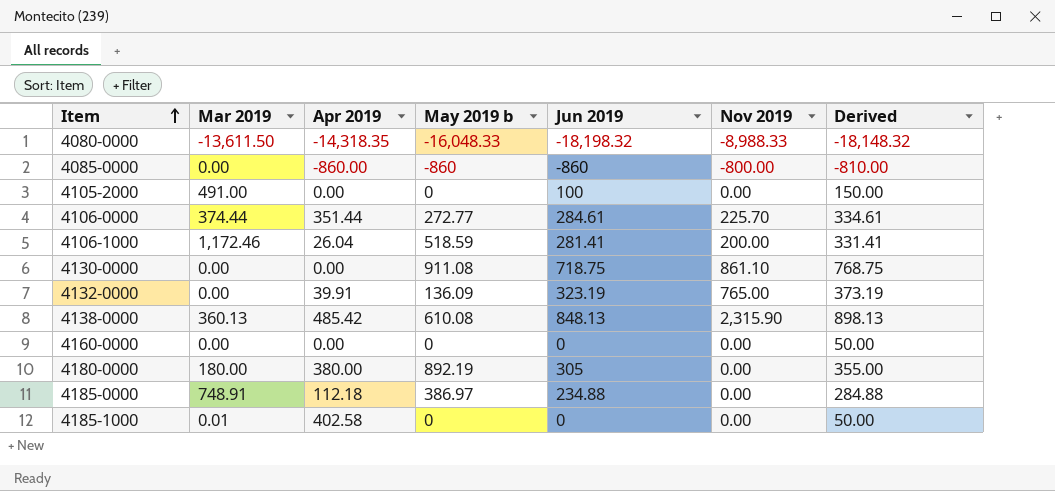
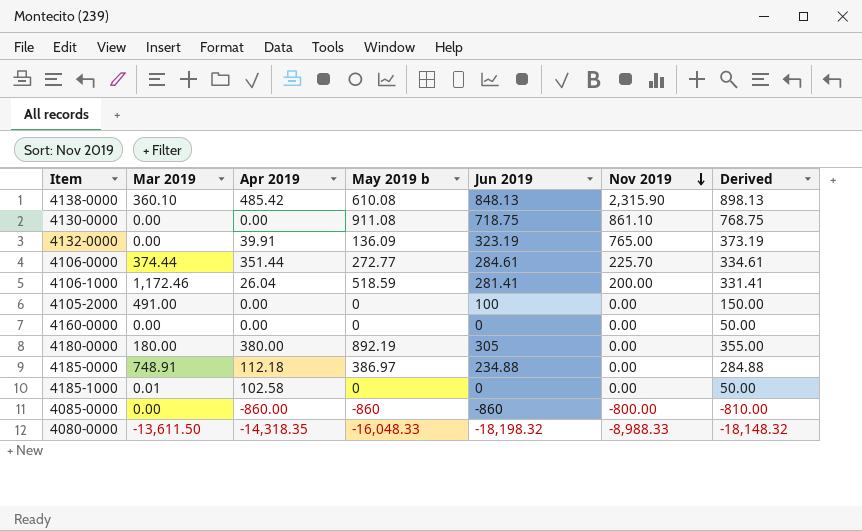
row order: Item ascending -> Nov 2019 descending
4138-0000 | Mar 2019: 360.13 -> 360.10
4185-1000 | Apr 2019: 402.58 -> 102.58

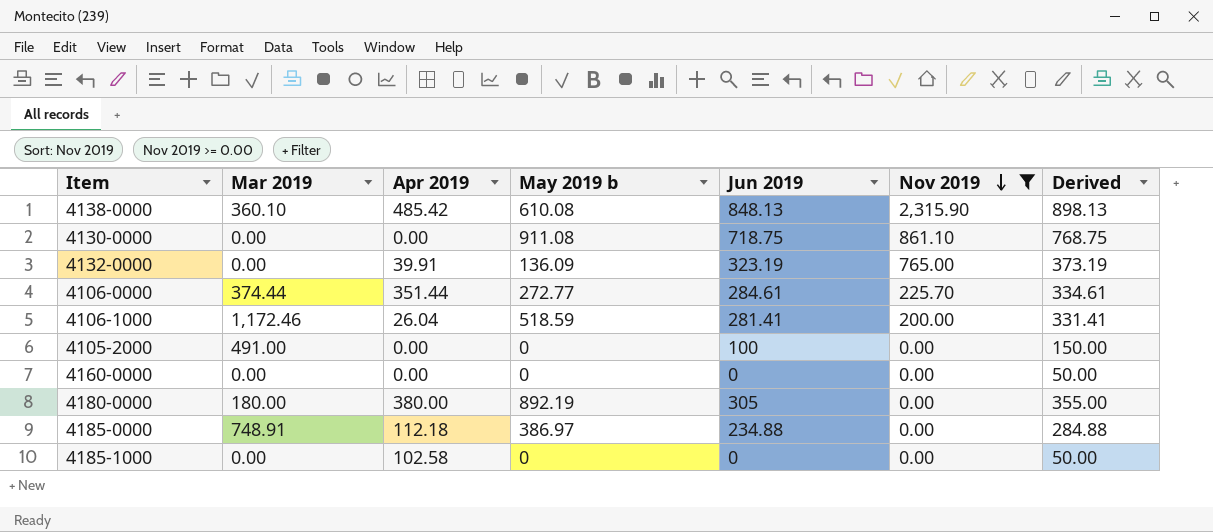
filter: none -> Nov 2019 >= 0.00
4185-1000 | Mar 2019: 0.01 -> 0.00

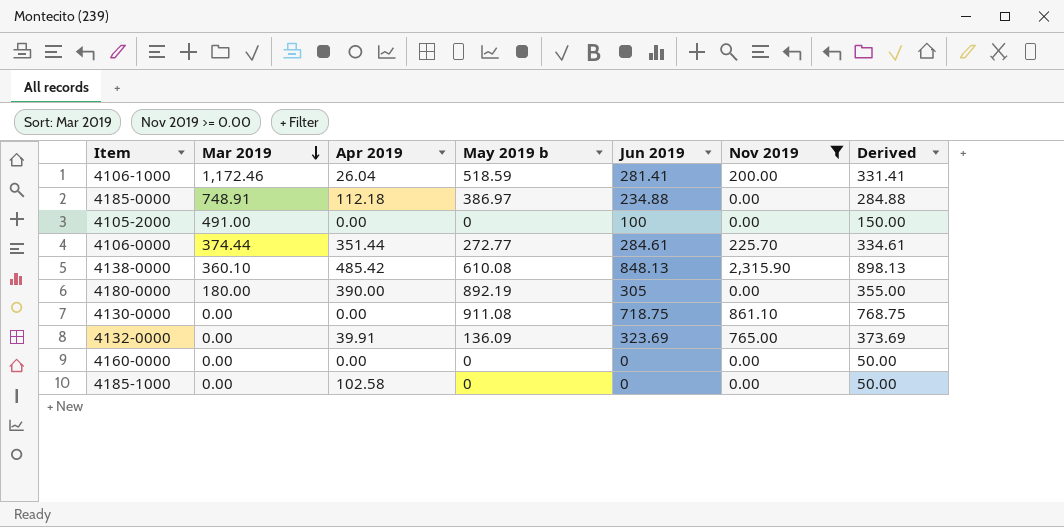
row order: Nov 2019 descending -> Mar 2019 descending
4180-0000 | Apr 2019: 380.00 -> 390.00
4132-0000 | Jun 2019: 323.19 -> 323.69
4132-0000 | Derived: 373.19 -> 373.69

